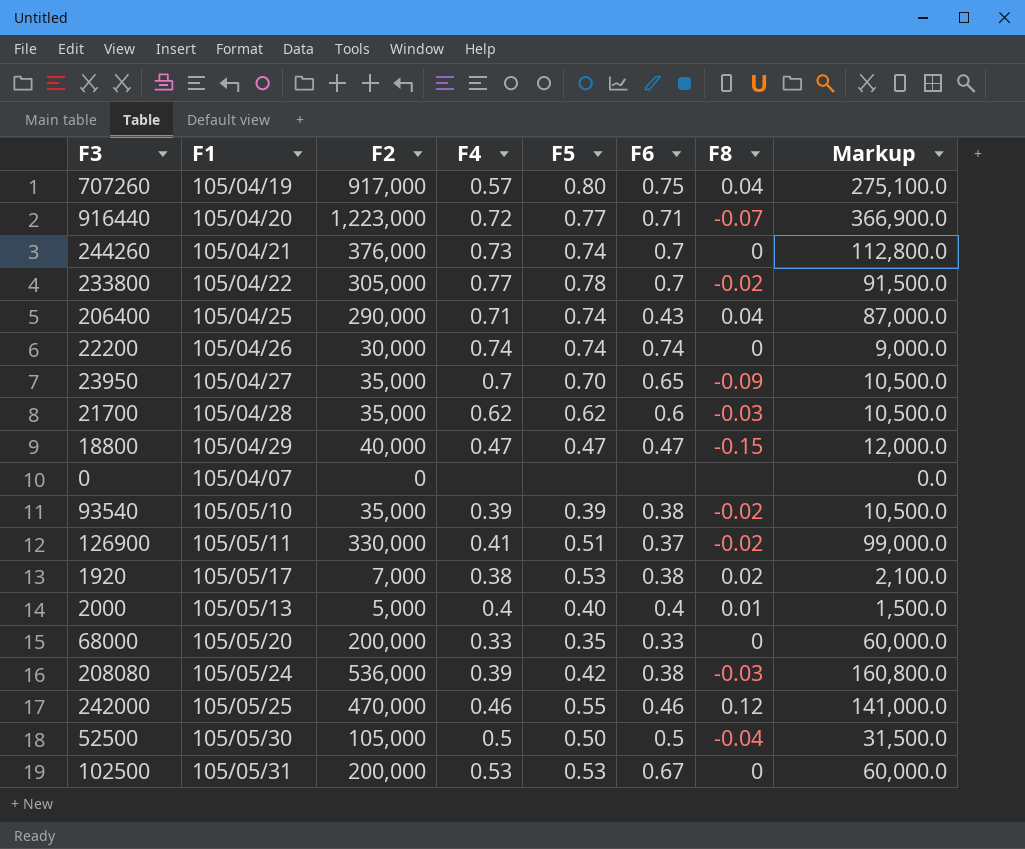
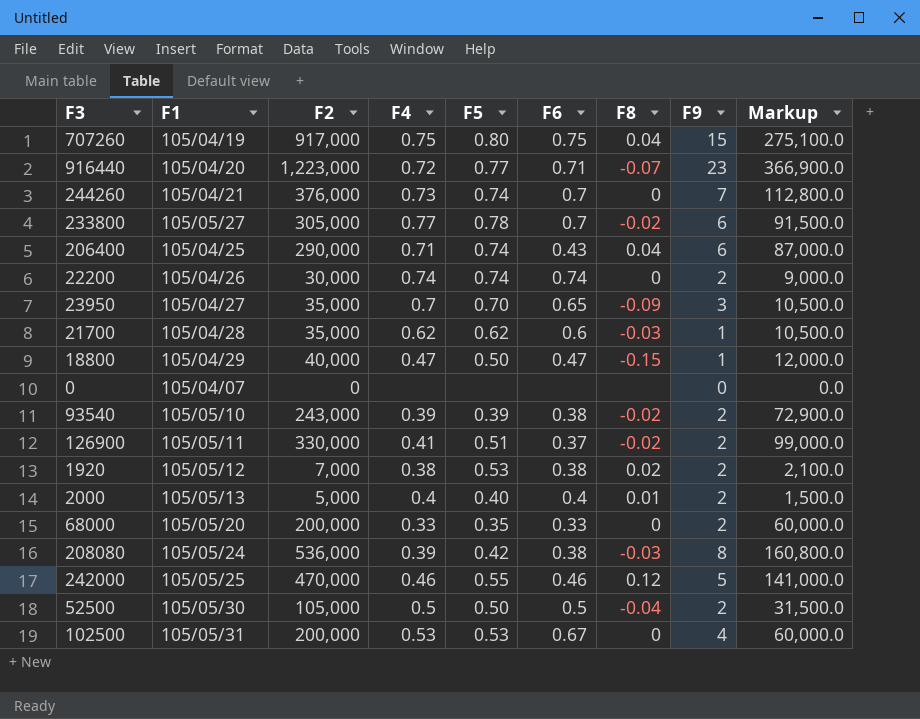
column F9 | position: none -> 8
707260 | F4: 0.57 -> 0.75
233800 | F1: 105/04/22 -> 105/05/27
18800 | F5: 0.47 -> 0.50
93540 | F2: 35,000 -> 243,000
93540 | Markup: 10,500.0 -> 72,900.0
1920 | F1: 105/05/17 -> 105/05/12

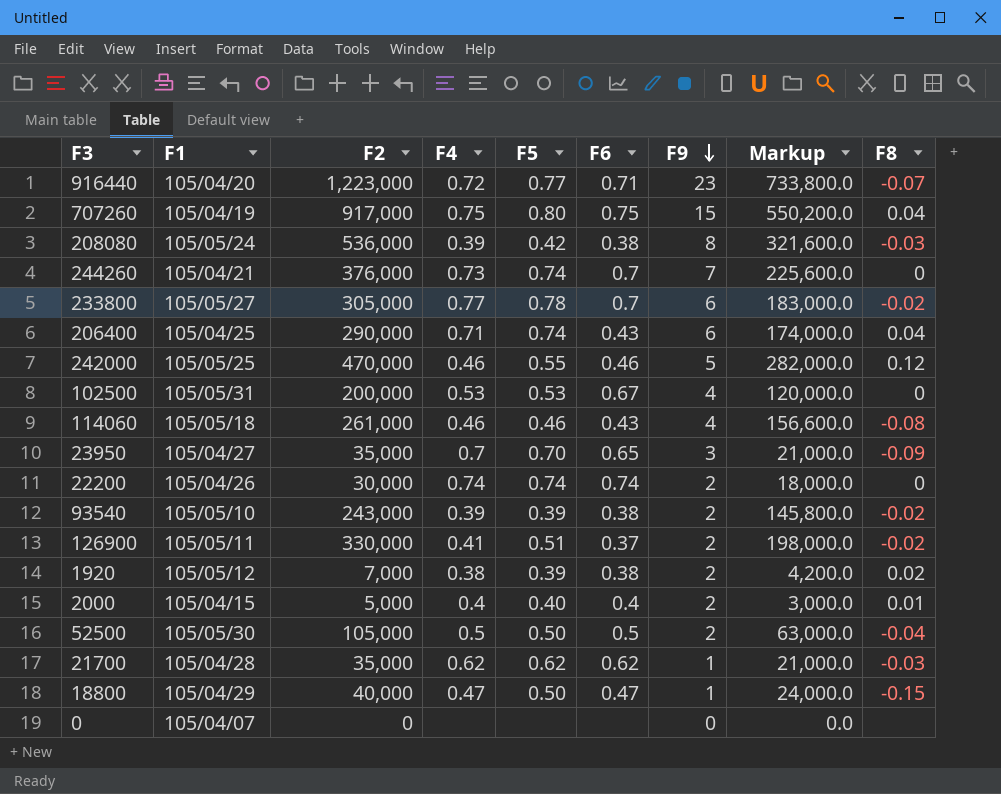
row order: none -> F9 descending
column Markup | formula: [F2] * 0.3 -> [F2] * 0.6
column F8 | position: 7 -> 9
row 68000: 105/05/20 | 200,000 | 0.33 | 0.35 | 0.33 | 0 | 2 | 60,000.0 -> none
row 114060: none -> 105/05/18 | 261,000 | 0.46 | 0.46 | 0.43 | 4 | 156,600.0 | -0.08
1920 | F5: 0.53 -> 0.39
2000 | F1: 105/05/13 -> 105/04/15
21700 | F6: 0.6 -> 0.62

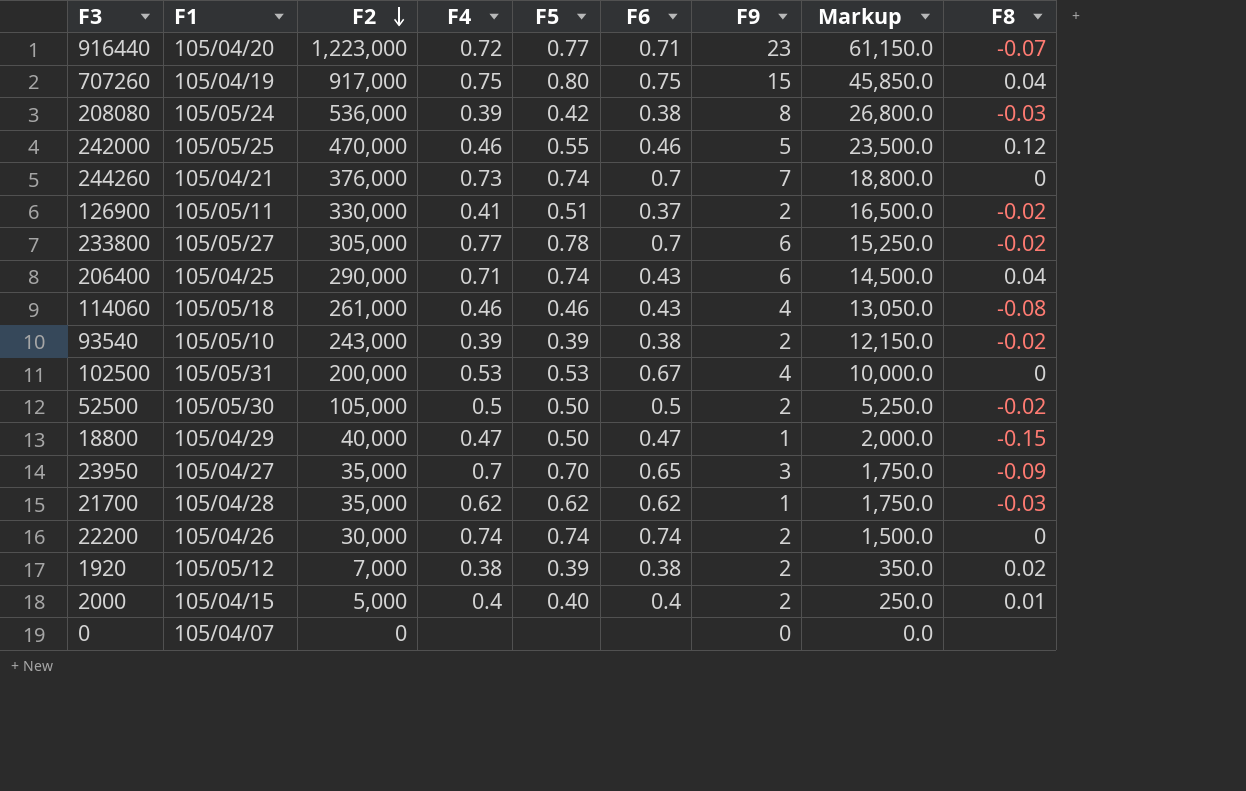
row order: F9 descending -> F2 descending
column Markup | formula: [F2] * 0.6 -> [F2] * 0.05
52500 | F8: -0.04 -> -0.02

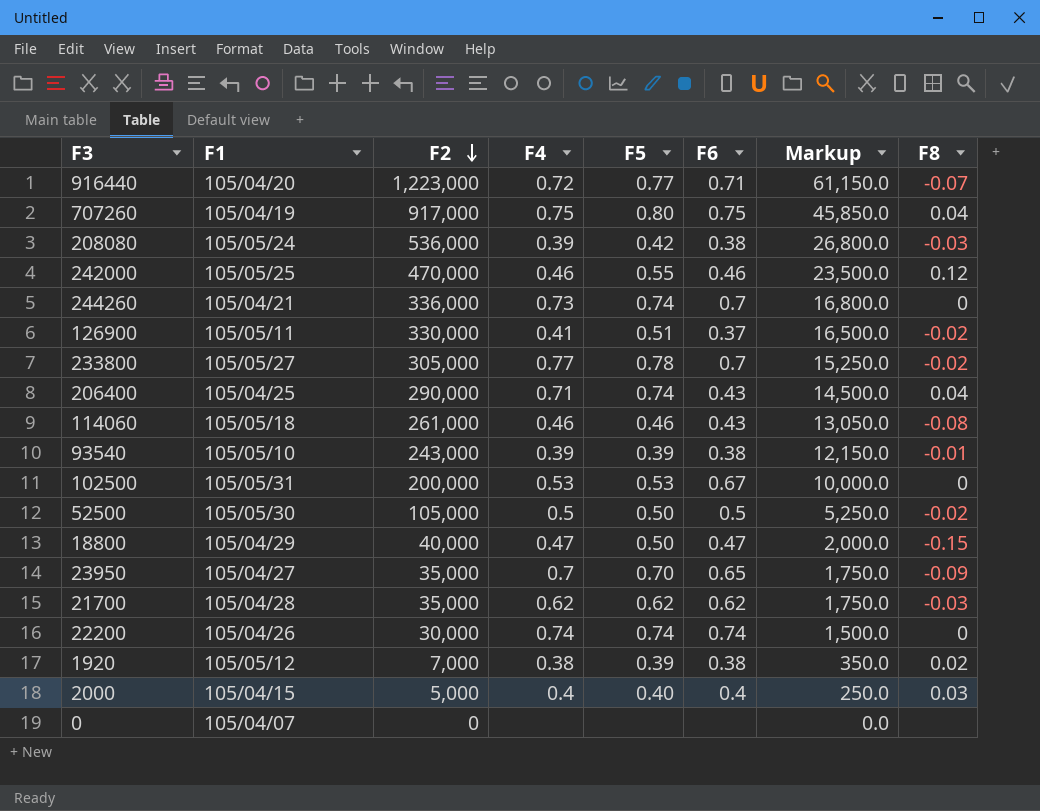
column F9 | position: 7 -> none
244260 | F2: 376,000 -> 336,000
244260 | Markup: 18,800.0 -> 16,800.0
93540 | F8: -0.02 -> -0.01
2000 | F8: 0.01 -> 0.03

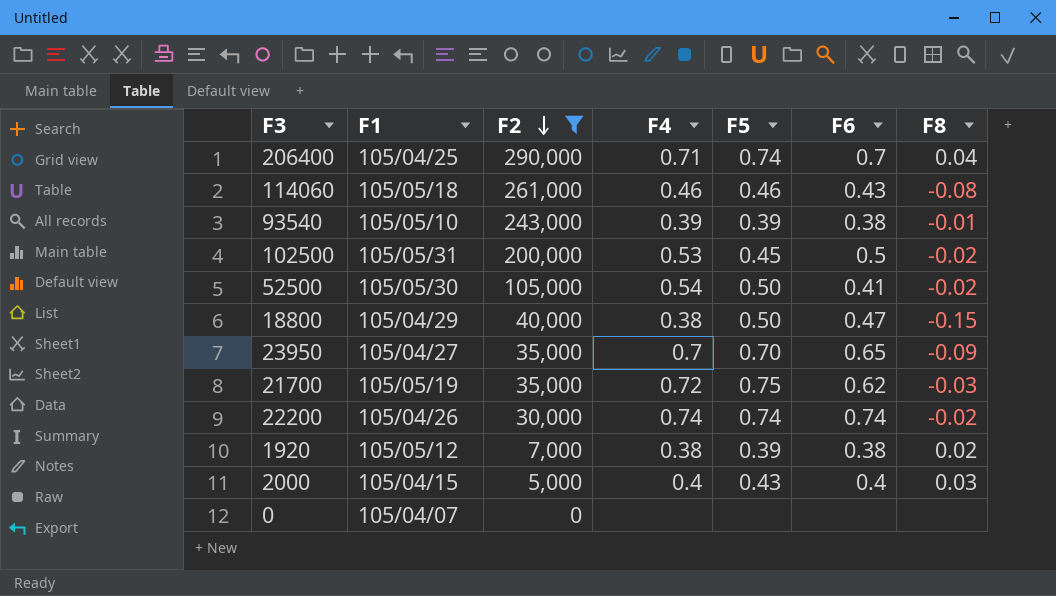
filter: none -> F2 <= 290,000
column Markup | formula: [F2] * 0.05 -> none
206400 | F6: 0.43 -> 0.7
102500 | F5: 0.53 -> 0.45
102500 | F6: 0.67 -> 0.5
102500 | F8: 0 -> -0.02
52500 | F4: 0.5 -> 0.54
52500 | F6: 0.5 -> 0.41
18800 | F4: 0.47 -> 0.38
21700 | F1: 105/04/28 -> 105/05/19
21700 | F4: 0.62 -> 0.72
21700 | F5: 0.62 -> 0.75
22200 | F8: 0 -> -0.02
2000 | F5: 0.40 -> 0.43

